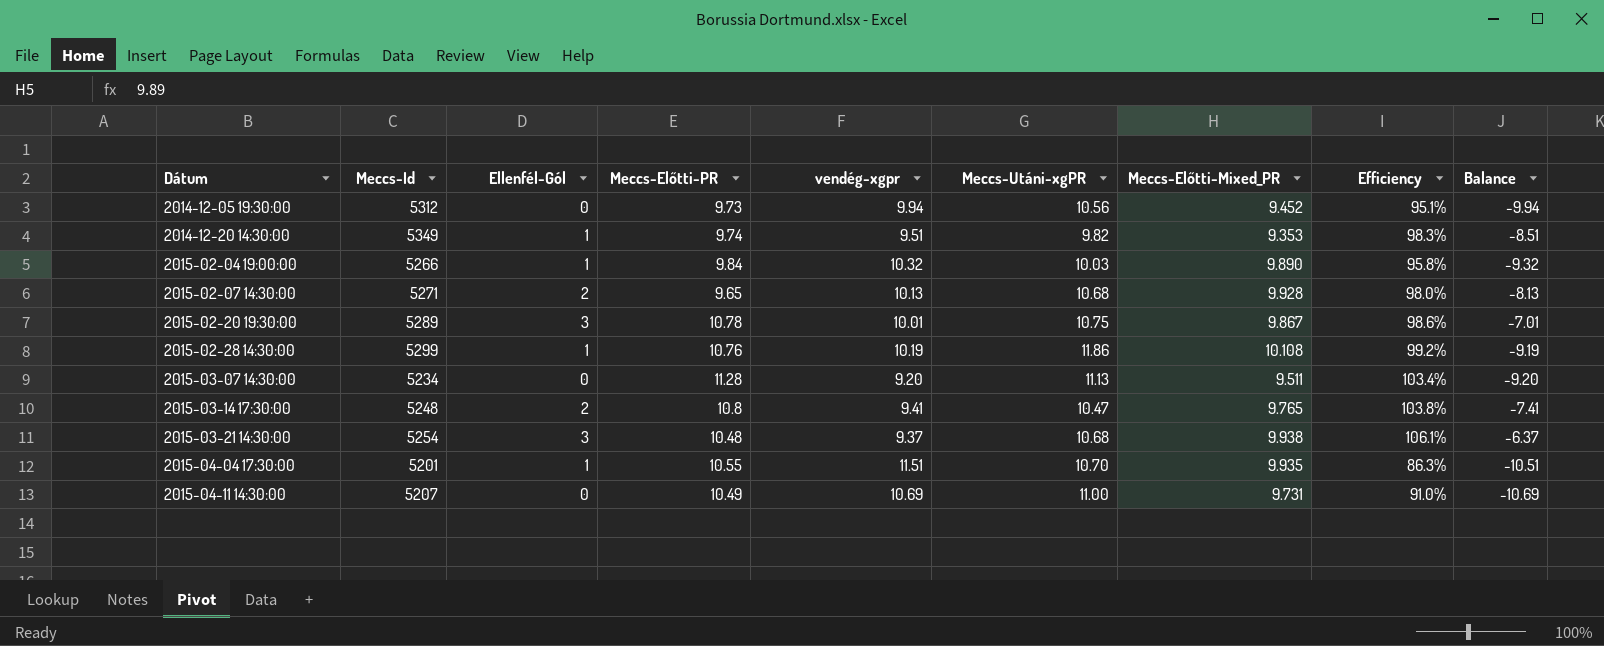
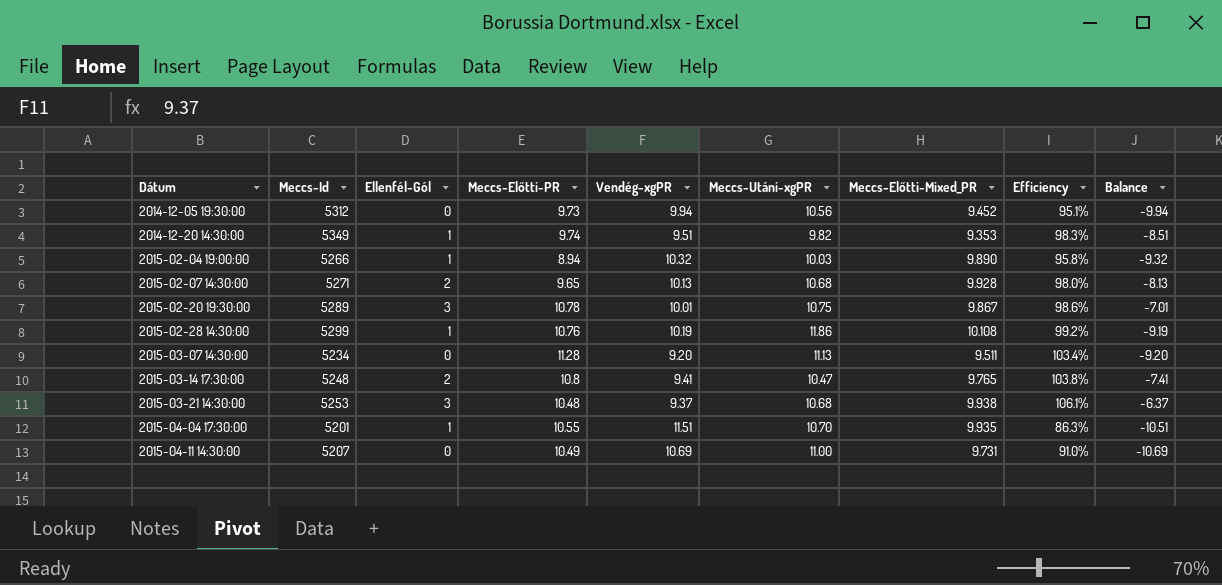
column name: vendég-xgpr -> Vendég-xgPR
2015-02-04 19:00:00 | Meccs-Előtti-PR: 9.84 -> 8.94
2015-03-21 14:30:00 | Meccs-Id: 5254 -> 5253

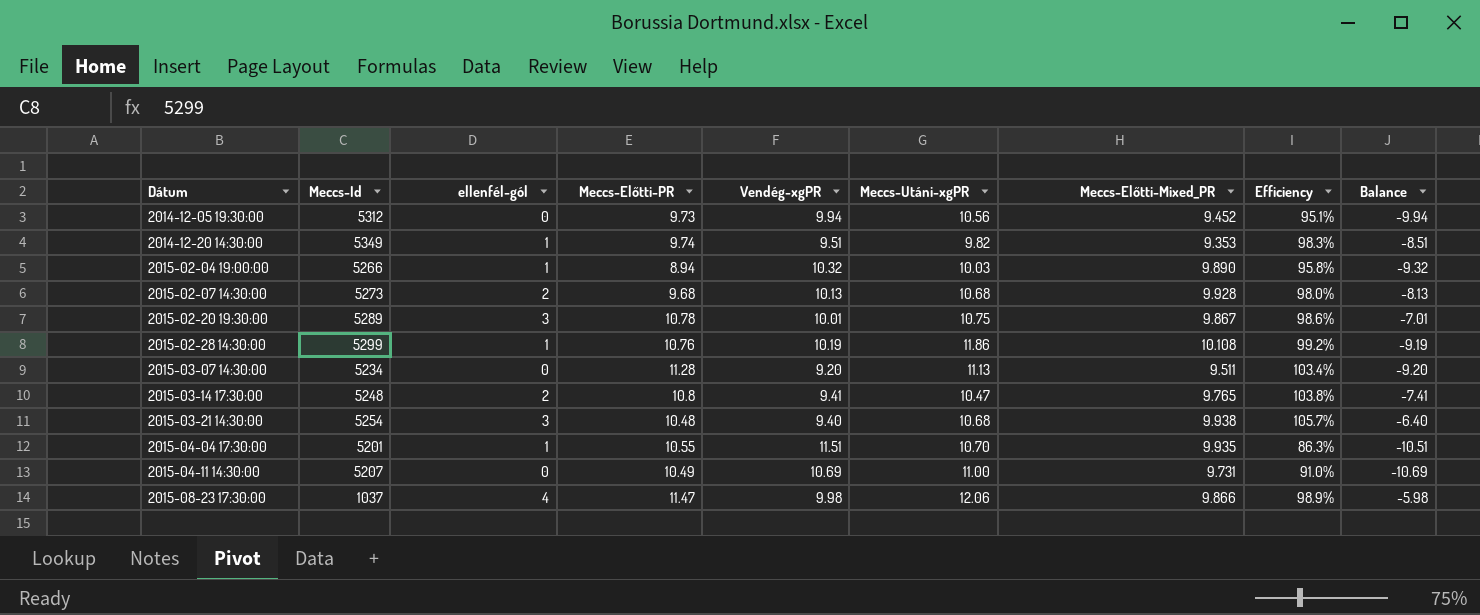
column name: Ellenfél-Gól -> ellenfél-gól
2015-02-07 14:30:00 | Meccs-Id: 5271 -> 5273
2015-02-07 14:30:00 | Meccs-Előtti-PR: 9.65 -> 9.68
2015-03-21 14:30:00 | Meccs-Id: 5253 -> 5254
2015-03-21 14:30:00 | Vendég-xgPR: 9.37 -> 9.40
2015-03-21 14:30:00 | Efficiency: 106.1% -> 105.7%
2015-03-21 14:30:00 | Balance: -6.37 -> -6.40
row 2015-08-23 17:30:00: none -> 1037 | 4 | 11.47 | 9.98 | 12.06 | 9.866 | 98.9% | -5.98

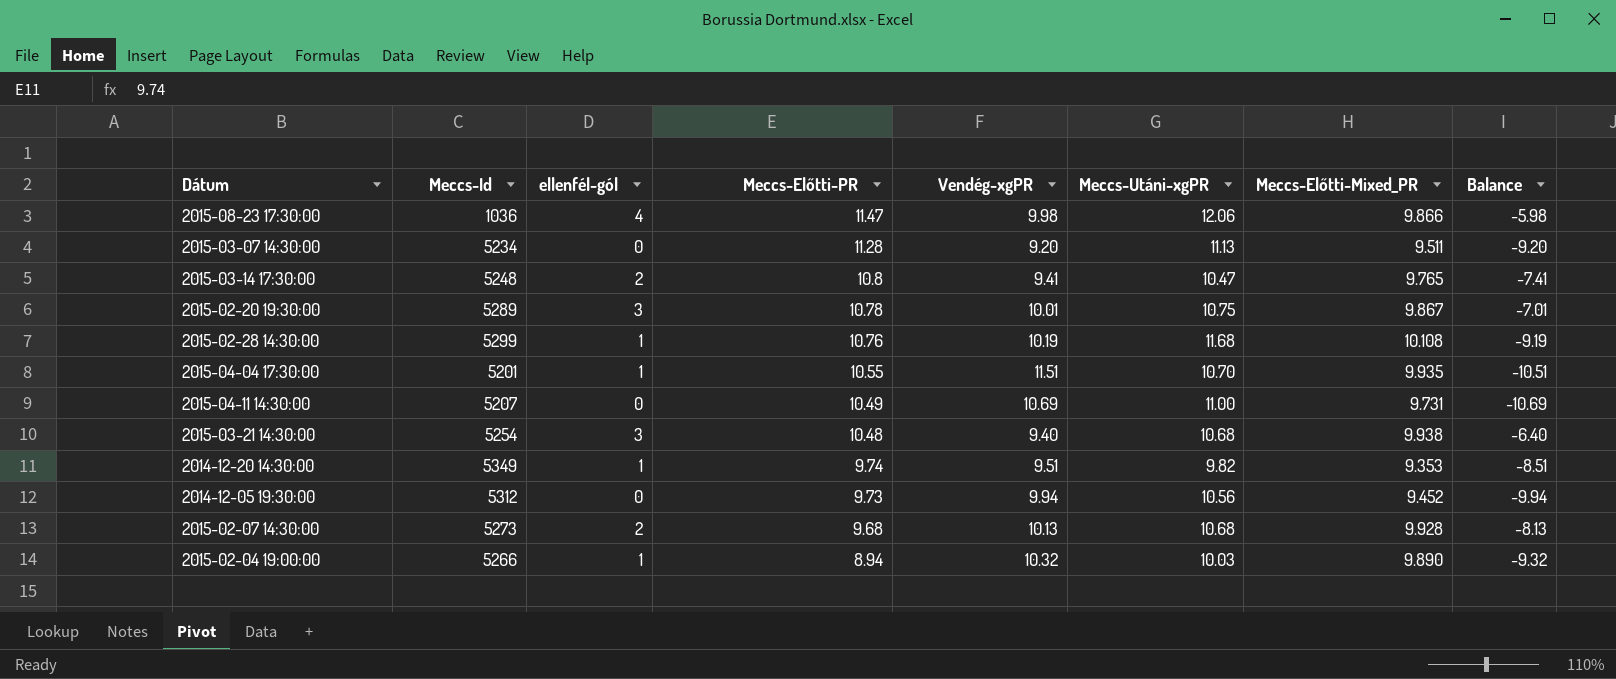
row order: Dátum ascending -> Meccs-Előtti-PR descending
column Efficiency | formula: [Meccs-Előtti-Mixed_PR] / [Vendég-xgPR] -> none
2015-08-23 17:30:00 | Meccs-Id: 1037 -> 1036
2015-02-28 14:30:00 | Meccs-Utáni-xgPR: 11.86 -> 11.68

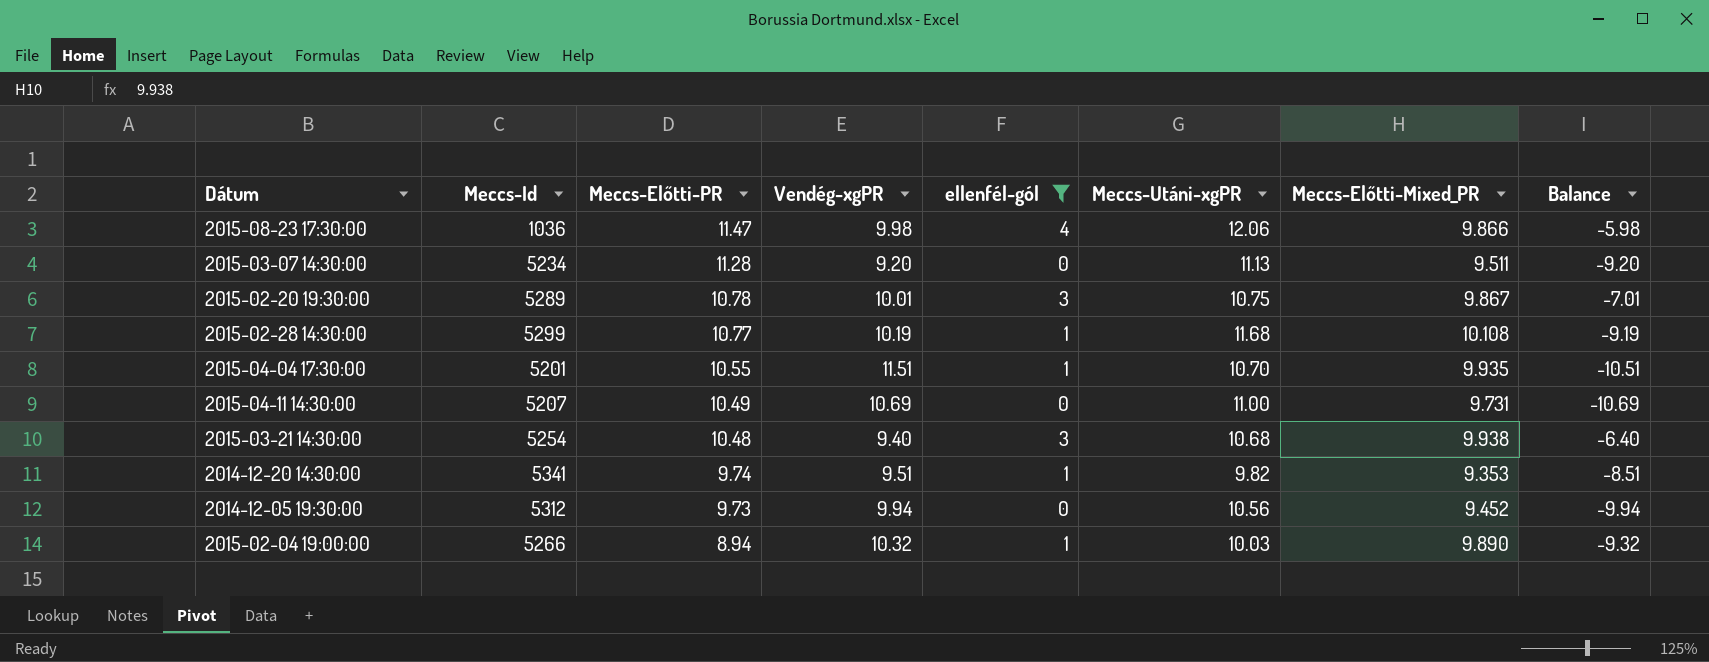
filter: none -> ellenfél-gól != 2
column ellenfél-gól | position: 3 -> 5
2015-02-28 14:30:00 | Meccs-Előtti-PR: 10.76 -> 10.77
2014-12-20 14:30:00 | Meccs-Id: 5349 -> 5341

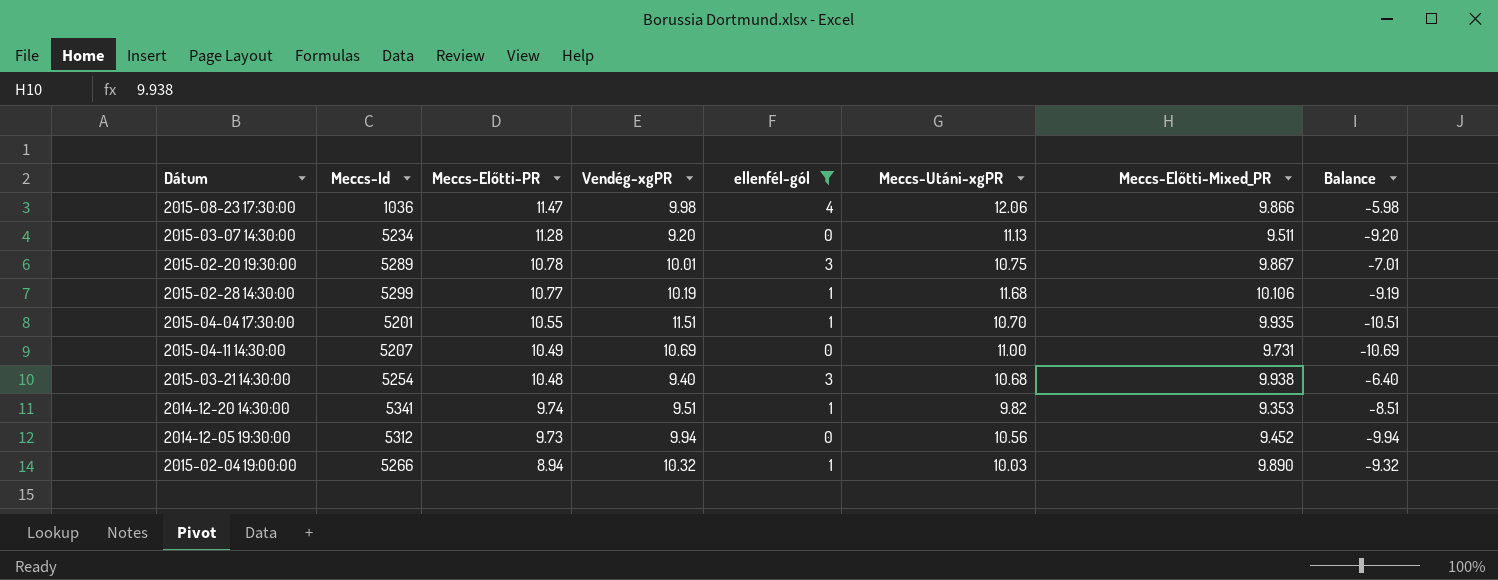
2015-02-28 14:30:00 | Meccs-Előtti-Mixed_PR: 10.108 -> 10.106

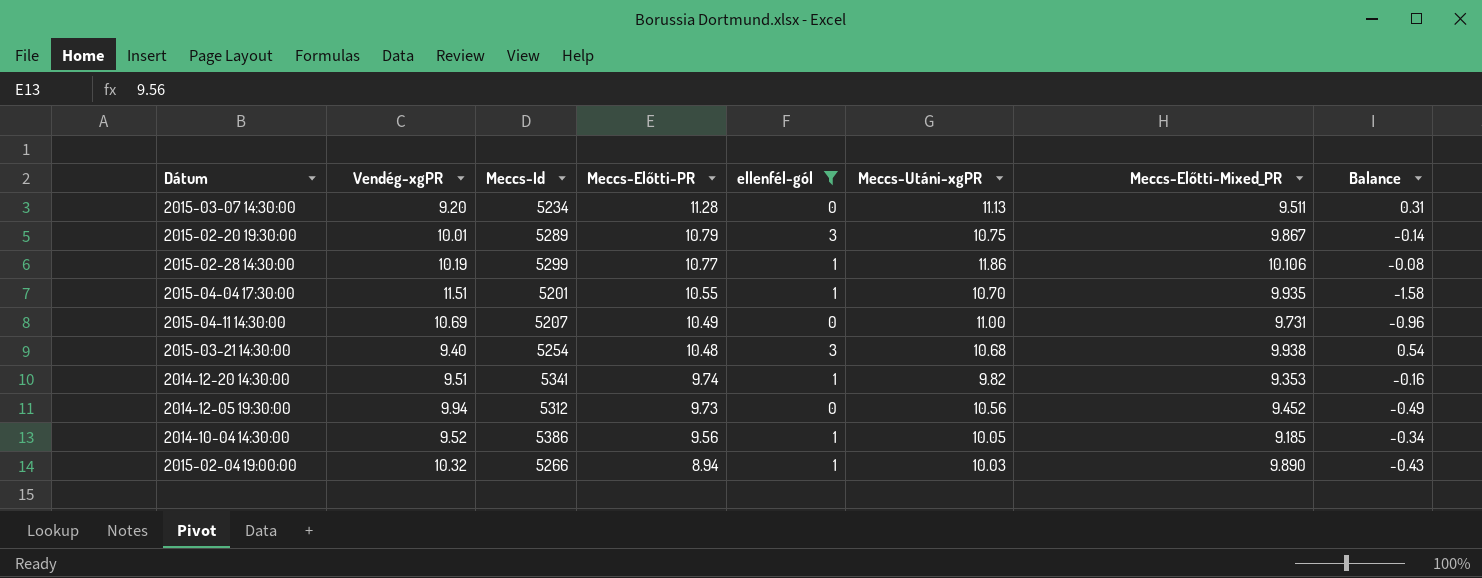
column Vendég-xgPR | position: 4 -> 2
column Balance | formula: [ellenfél-gól] - [Vendég-xgPR] -> [Meccs-Előtti-Mixed_PR] - [Vendég-xgPR]
row 2015-08-23 17:30:00: 1036 | 11.47 | 9.98 | 4 | 12.06 | 9.866 | -5.98 -> none
2015-02-20 19:30:00 | Meccs-Előtti-PR: 10.78 -> 10.79
2015-02-28 14:30:00 | Meccs-Utáni-xgPR: 11.68 -> 11.86
row 2014-10-04 14:30:00: none -> 9.52 | 5386 | 9.56 | 1 | 10.05 | 9.185 | -0.34

